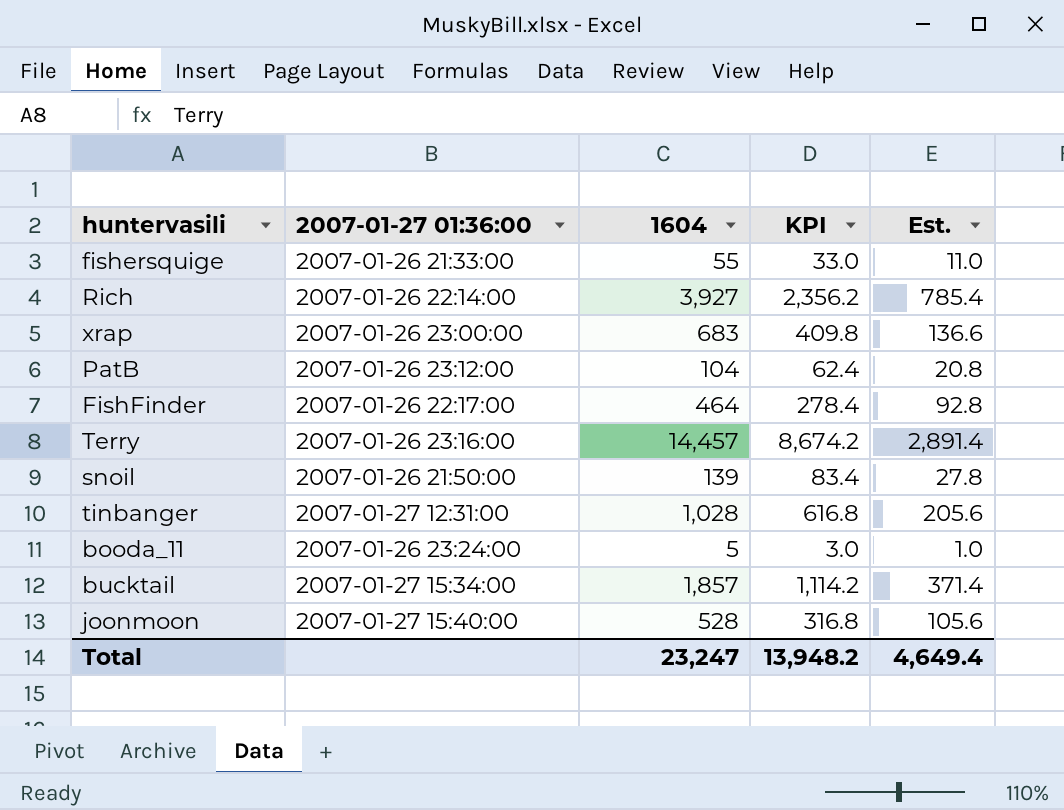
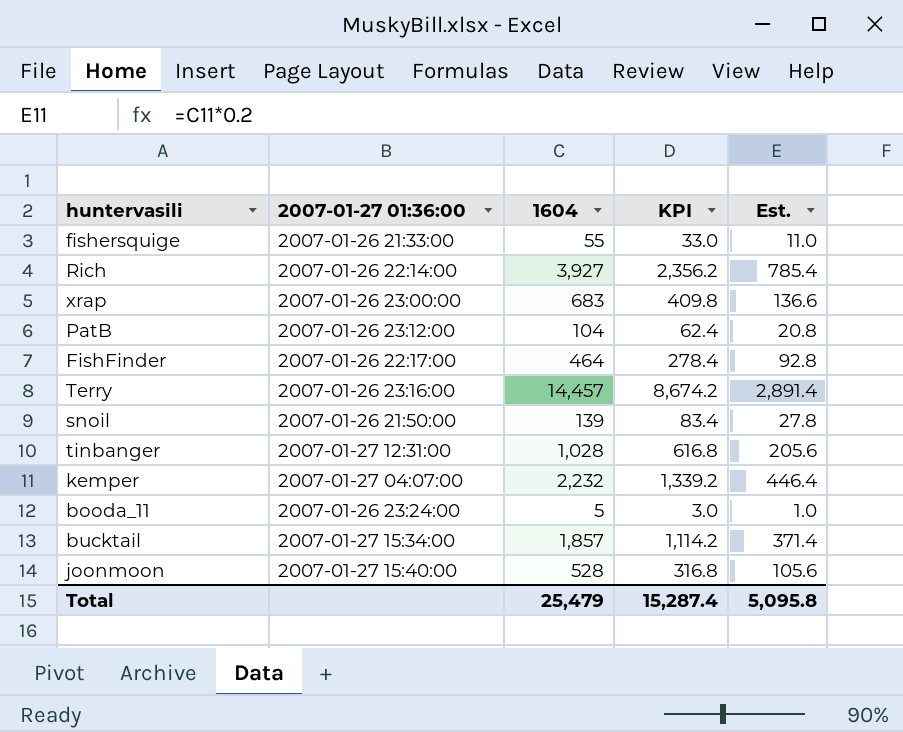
row kemper: none -> 2007-01-27 04:07:00 | 2,232 | 1,339.2 | 446.4
Total | 1604: 23,247 -> 25,479
Total | KPI: 13,948.2 -> 15,287.4
Total | Est.: 4,649.4 -> 5,095.8

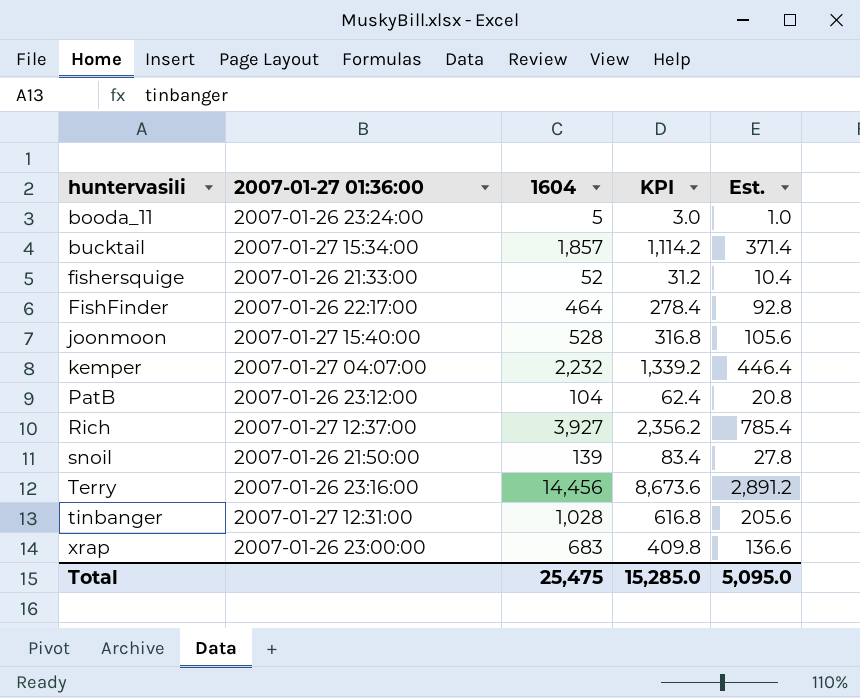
row order: none -> huntervasili ascending
fishersquige | 1604: 55 -> 52
fishersquige | KPI: 33.0 -> 31.2
fishersquige | Est.: 11.0 -> 10.4
Rich | 2007-01-27 01:36:00: 2007-01-26 22:14:00 -> 2007-01-27 12:37:00
Terry | 1604: 14,457 -> 14,456
Terry | KPI: 8,674.2 -> 8,673.6
Terry | Est.: 2,891.4 -> 2,891.2
Total | 1604: 25,479 -> 25,475
Total | KPI: 15,287.4 -> 15,285.0
Total | Est.: 5,095.8 -> 5,095.0

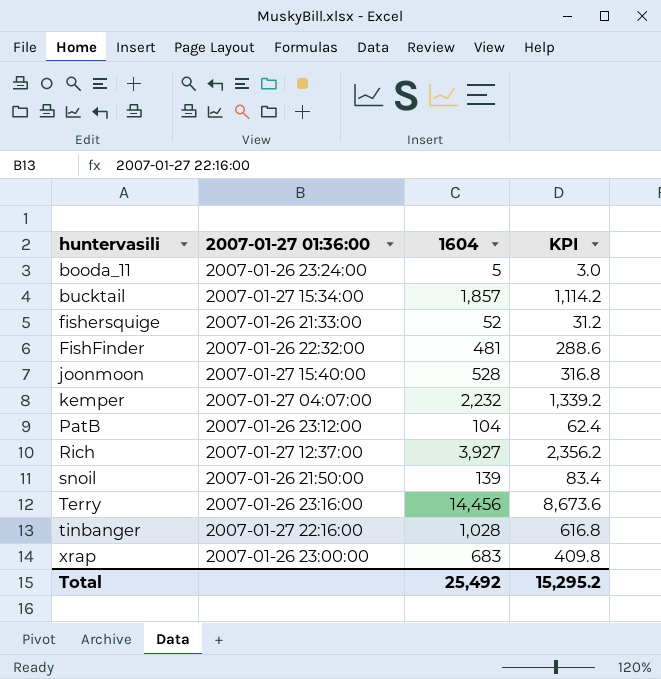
column Est. | formula: [1604] * 0.2 -> none
FishFinder | 2007-01-27 01:36:00: 2007-01-26 22:17:00 -> 2007-01-26 22:32:00
FishFinder | 1604: 464 -> 481
FishFinder | KPI: 278.4 -> 288.6
tinbanger | 2007-01-27 01:36:00: 2007-01-27 12:31:00 -> 2007-01-27 22:16:00
Total | 1604: 25,475 -> 25,492
Total | KPI: 15,285.0 -> 15,295.2

